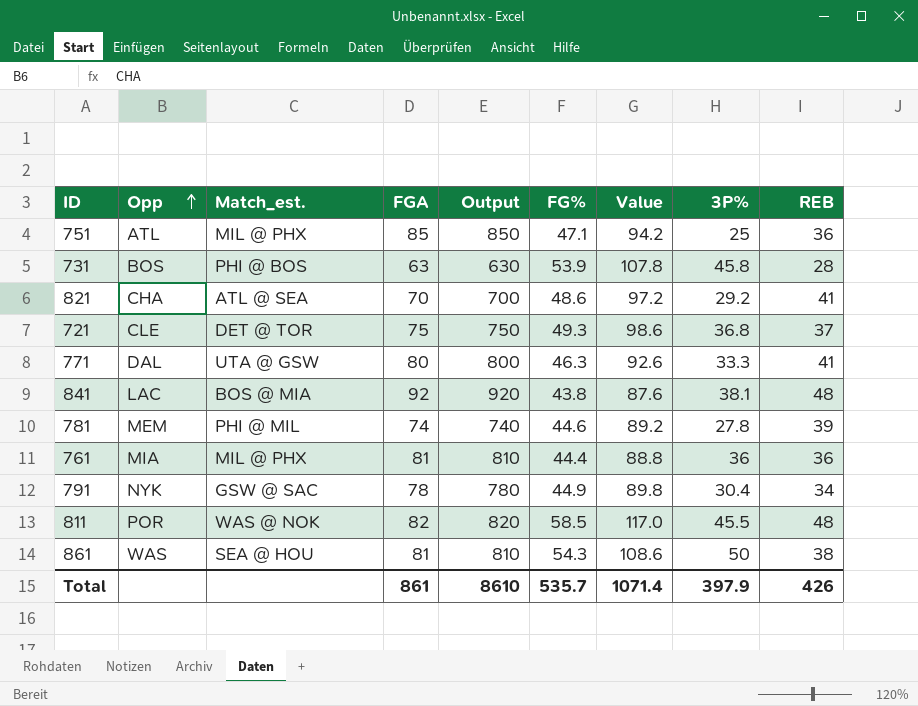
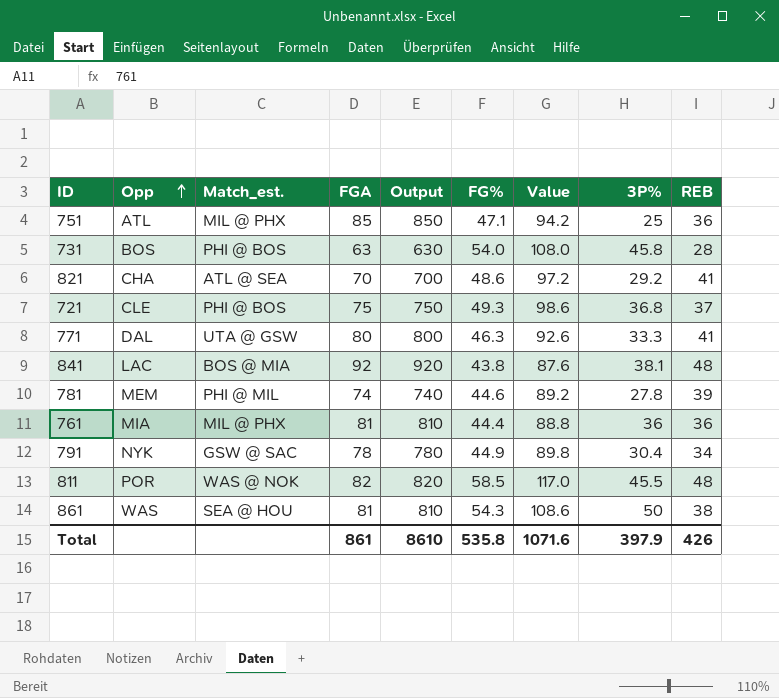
731 | FG%: 53.9 -> 54.0
731 | Value: 107.8 -> 108.0
721 | Match_est.: DET @ TOR -> PHI @ BOS
Total | FG%: 535.7 -> 535.8
Total | Value: 1071.4 -> 1071.6

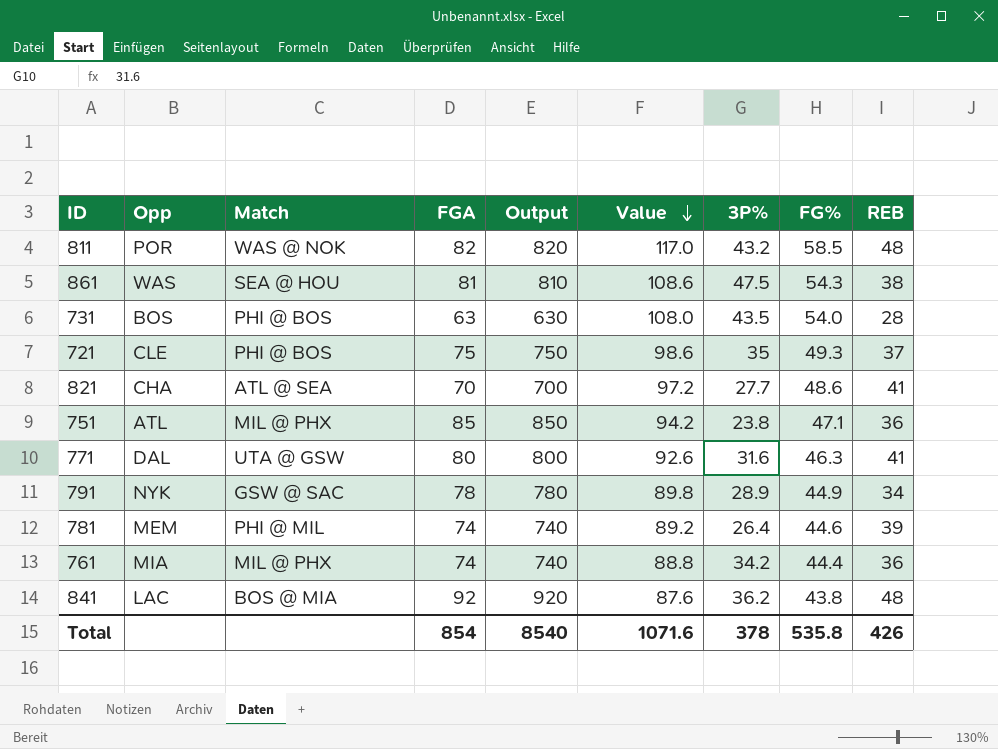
row order: Opp ascending -> Value descending
column name: Match_est. -> Match
column FG% | position: 6 -> 8
811 | 3P%: 45.5 -> 43.2
861 | 3P%: 50 -> 47.5
731 | 3P%: 45.8 -> 43.5
721 | 3P%: 36.8 -> 35
821 | 3P%: 29.2 -> 27.7
751 | 3P%: 25 -> 23.8
771 | 3P%: 33.3 -> 31.6
791 | 3P%: 30.4 -> 28.9
781 | 3P%: 27.8 -> 26.4
761 | FGA: 81 -> 74
761 | Output: 810 -> 740
761 | 3P%: 36 -> 34.2
841 | 3P%: 38.1 -> 36.2
Total | FGA: 861 -> 854
Total | Output: 8610 -> 8540
Total | 3P%: 397.9 -> 378

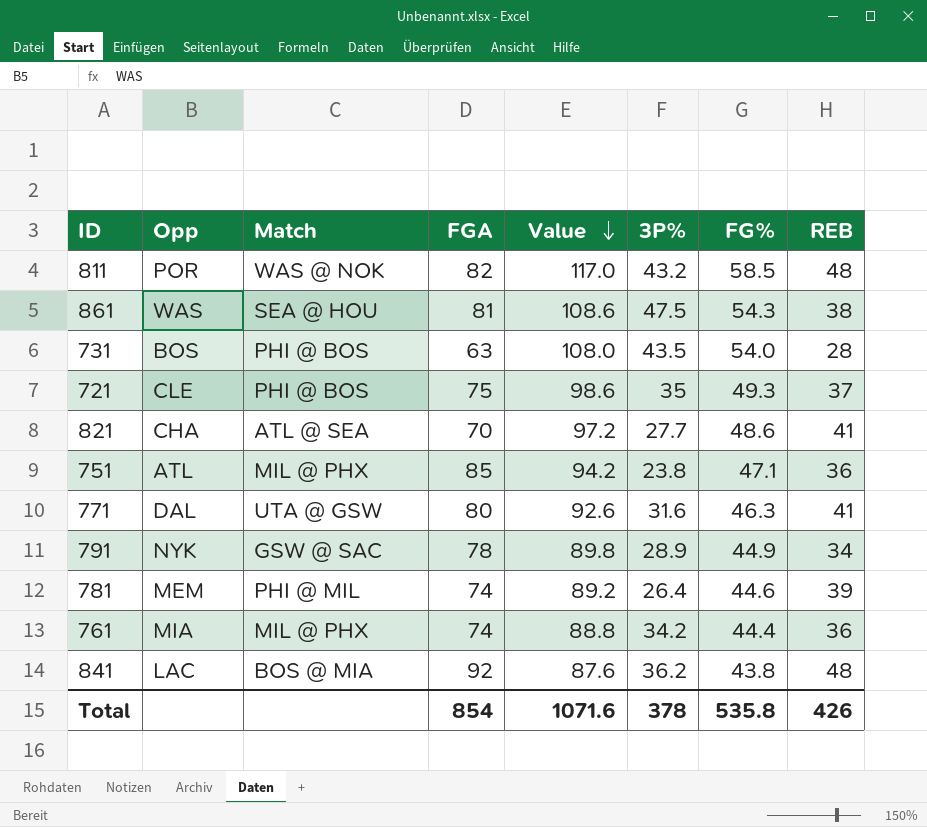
column Output | formula: [FGA] * 10 -> none

